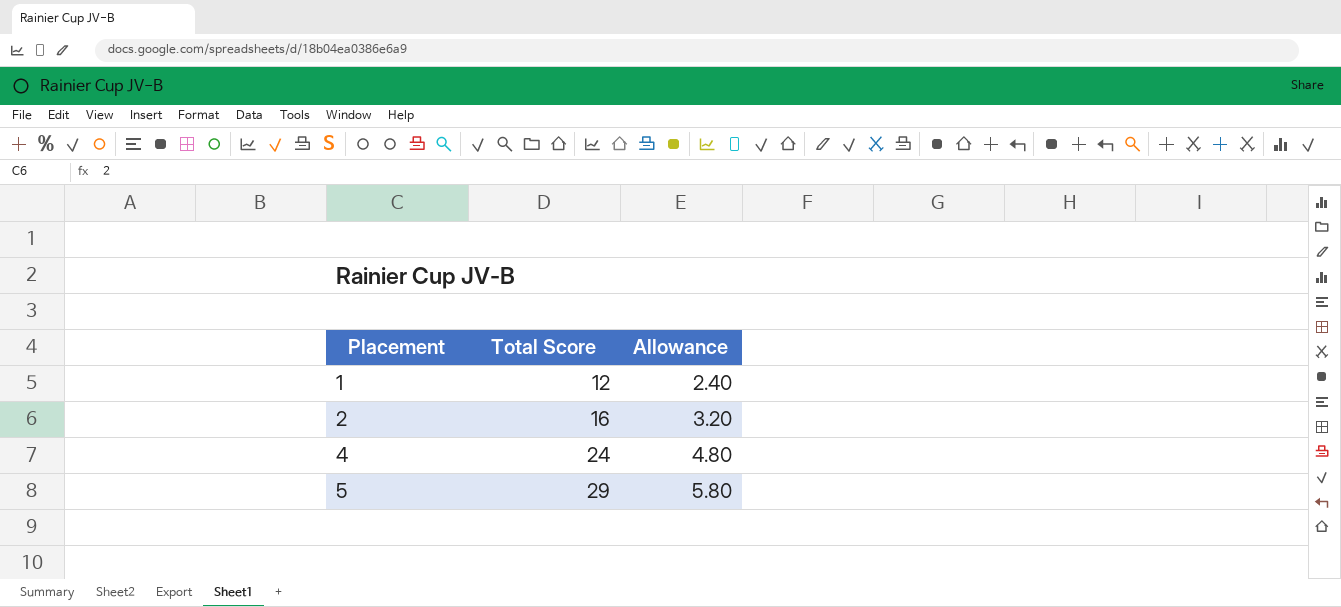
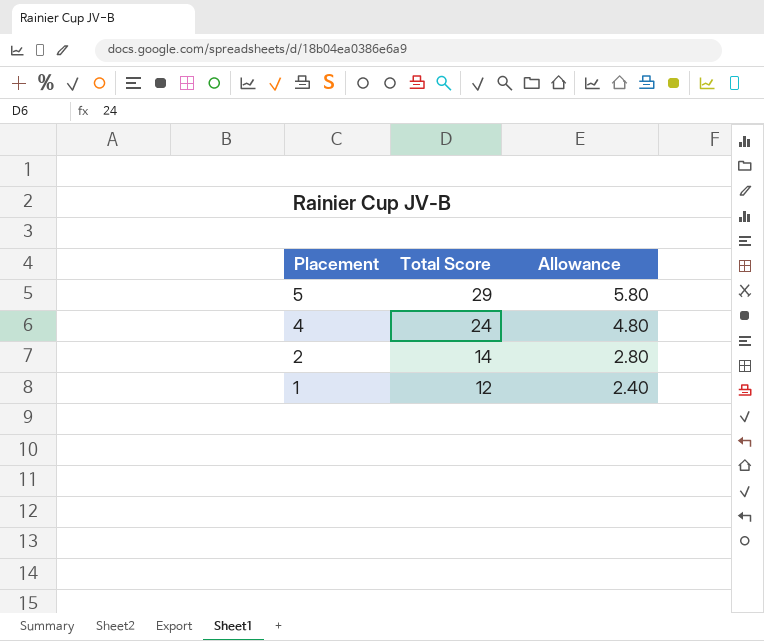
row order: Placement ascending -> Placement descending
2 | Total Score: 16 -> 14
2 | Allowance: 3.20 -> 2.80

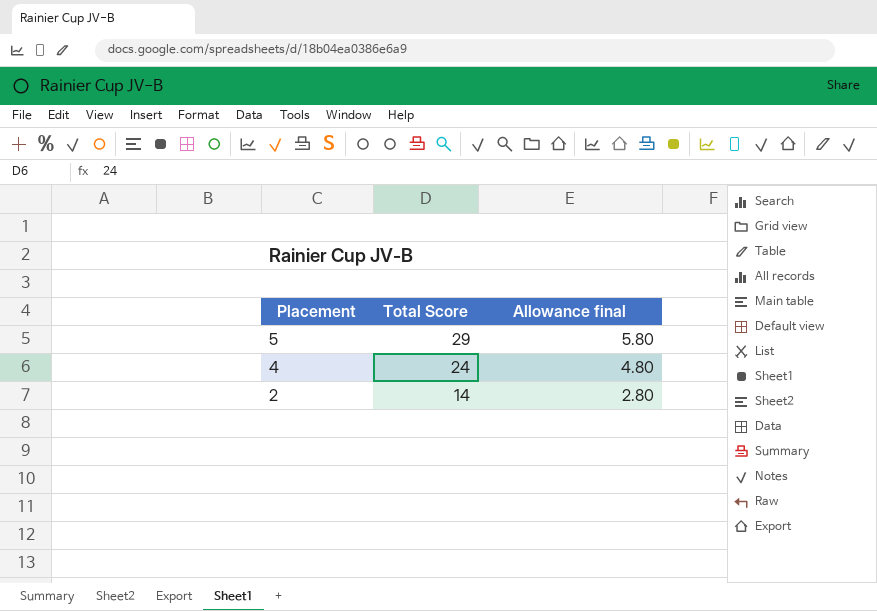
column name: Allowance -> Allowance final
row 1: 12 | 2.40 -> none

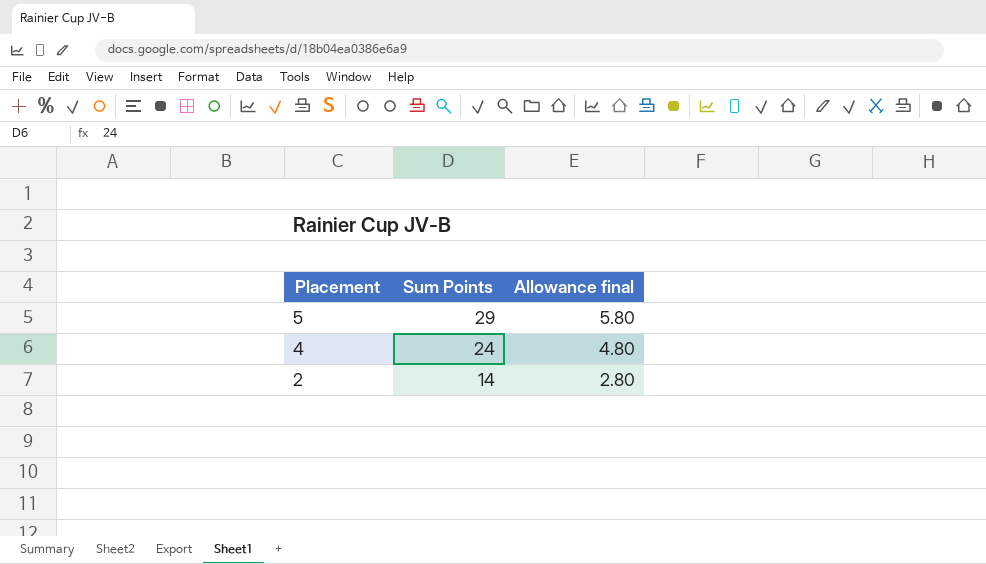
column name: Total Score -> Sum Points

